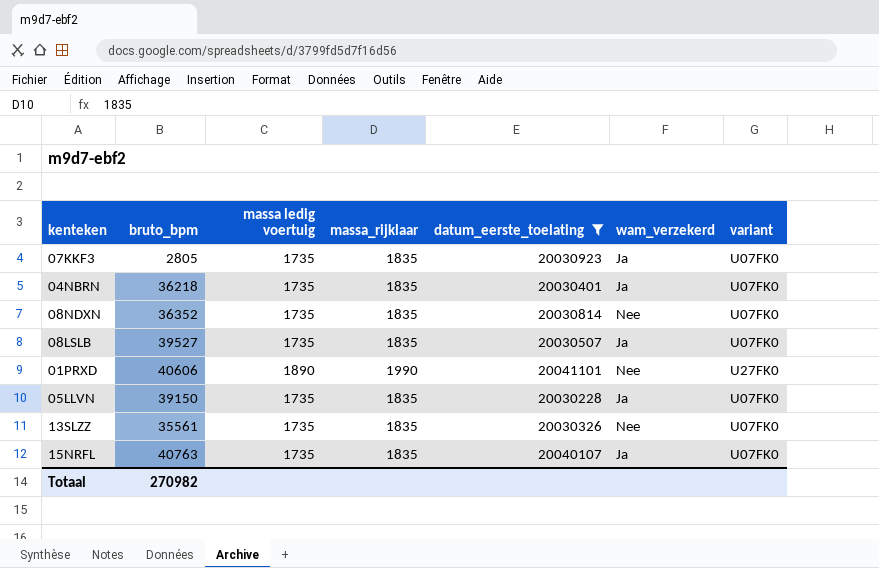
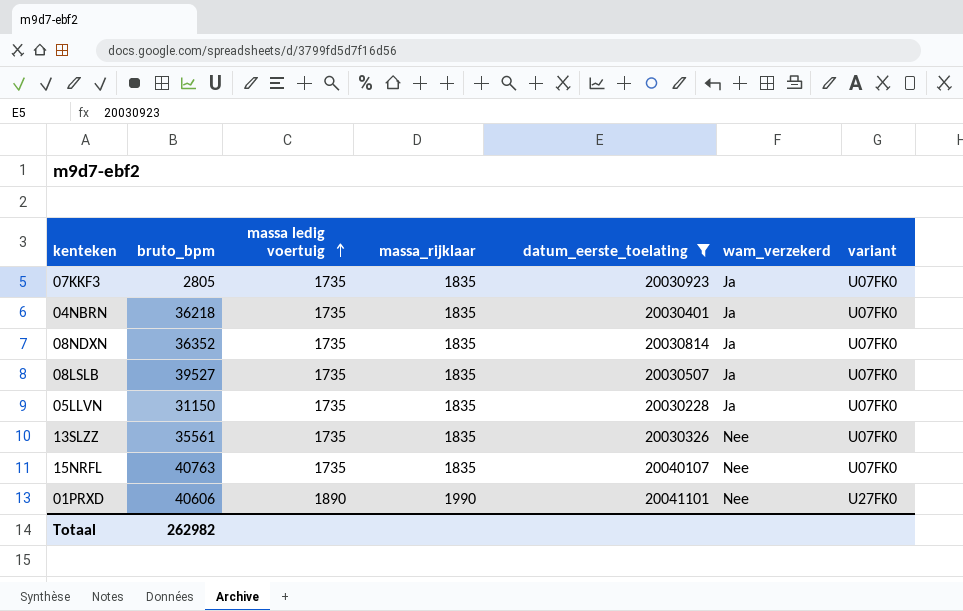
row order: none -> massa ledig voertuig ascending
08NDXN | wam_verzekerd: Nee -> Ja
05LLVN | bruto_bpm: 39150 -> 31150
15NRFL | wam_verzekerd: Ja -> Nee
Totaal | bruto_bpm: 270982 -> 262982

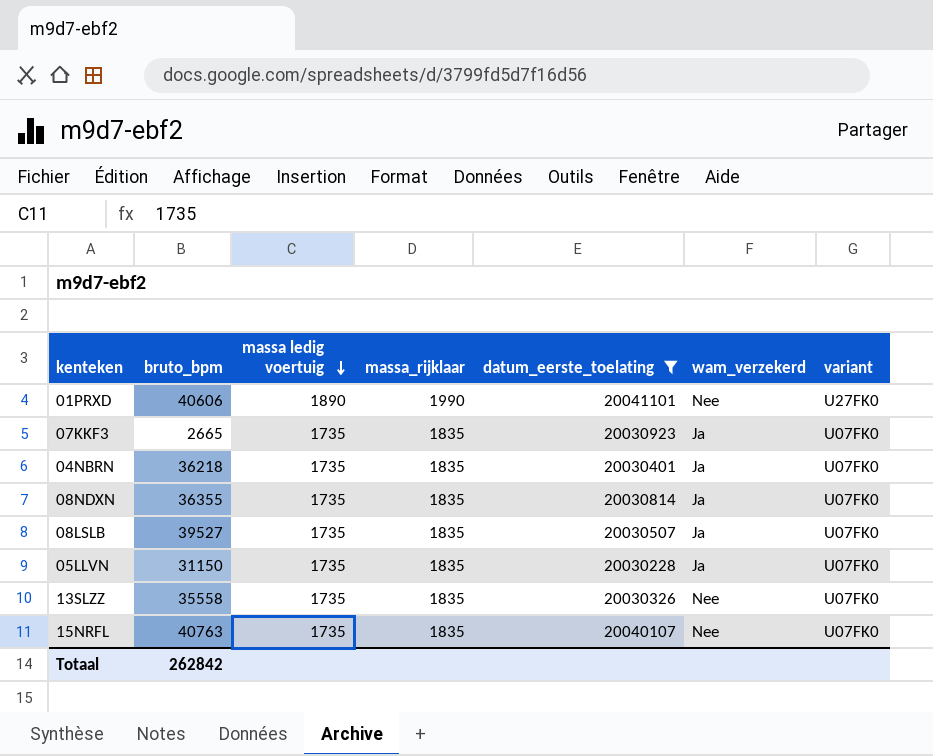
row order: massa ledig voertuig ascending -> massa ledig voertuig descending
07KKF3 | bruto_bpm: 2805 -> 2665
08NDXN | bruto_bpm: 36352 -> 36355
13SLZZ | bruto_bpm: 35561 -> 35558
Totaal | bruto_bpm: 262982 -> 262842

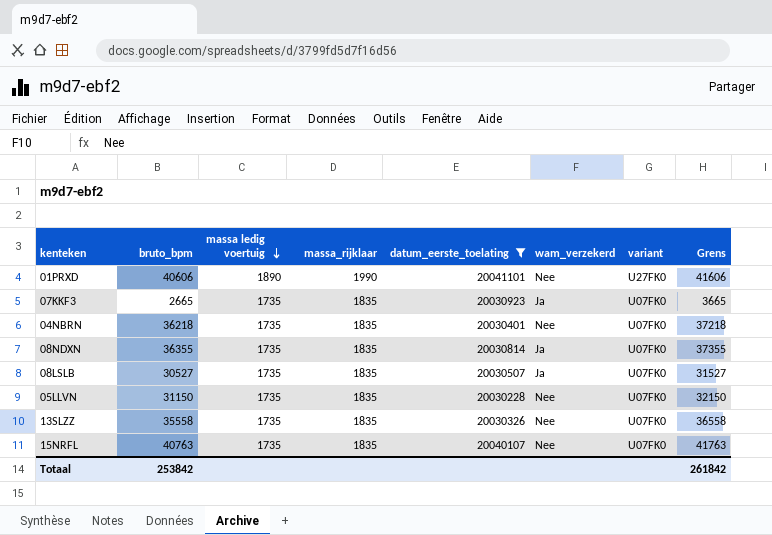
column Grens | formula: none -> [bruto_bpm] + 1000
04NBRN | wam_verzekerd: Ja -> Nee
08LSLB | bruto_bpm: 39527 -> 30527
05LLVN | wam_verzekerd: Ja -> Nee
Totaal | bruto_bpm: 262842 -> 253842

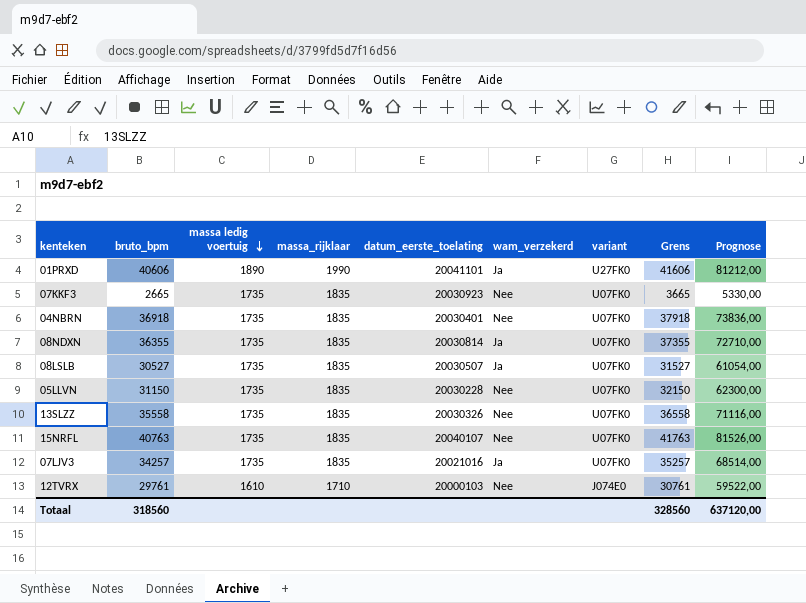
filter: datum_eerste_toelating >= 20030228 -> none
column Prognose | formula: none -> [bruto_bpm] * 2
01PRXD | wam_verzekerd: Nee -> Ja
07KKF3 | wam_verzekerd: Ja -> Nee
04NBRN | bruto_bpm: 36218 -> 36918
04NBRN | Grens: 37218 -> 37918
Totaal | bruto_bpm: 253842 -> 318560
Totaal | Grens: 261842 -> 328560

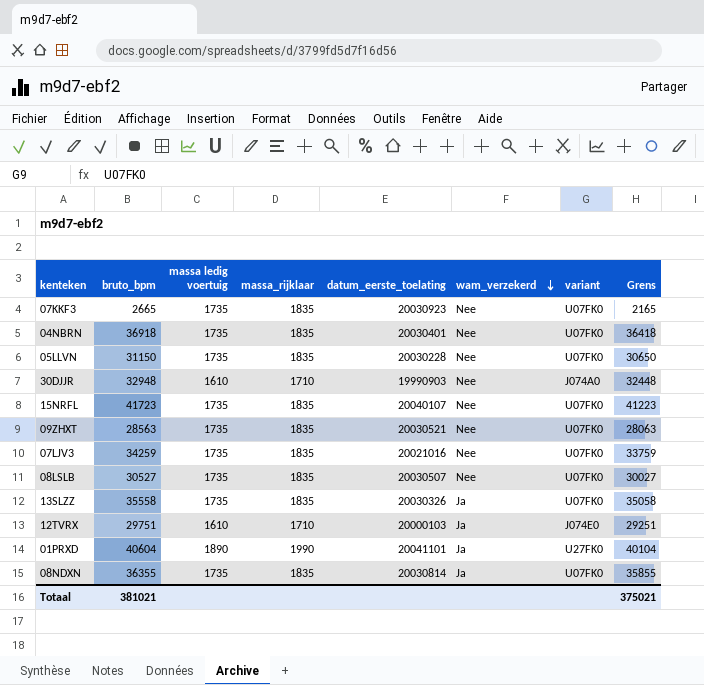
row order: massa ledig voertuig descending -> wam_verzekerd descending
column Prognose | formula: [bruto_bpm] * 2 -> none
column Grens | formula: [bruto_bpm] + 1000 -> [bruto_bpm] - 500
row 30DJJR: none -> 32948 | 1610 | 1710 | 19990903 | Nee | J074A0 | 32448
15NRFL | bruto_bpm: 40763 -> 41723
row 09ZHXT: none -> 28563 | 1735 | 1835 | 20030521 | Nee | U07FK0 | 28063
07LJV3 | bruto_bpm: 34257 -> 34259
07LJV3 | wam_verzekerd: Ja -> Nee
08LSLB | wam_verzekerd: Ja -> Nee
13SLZZ | wam_verzekerd: Nee -> Ja
12TVRX | bruto_bpm: 29761 -> 29751
12TVRX | wam_verzekerd: Nee -> Ja
01PRXD | bruto_bpm: 40606 -> 40604
Totaal | bruto_bpm: 318560 -> 381021
Totaal | Grens: 328560 -> 375021

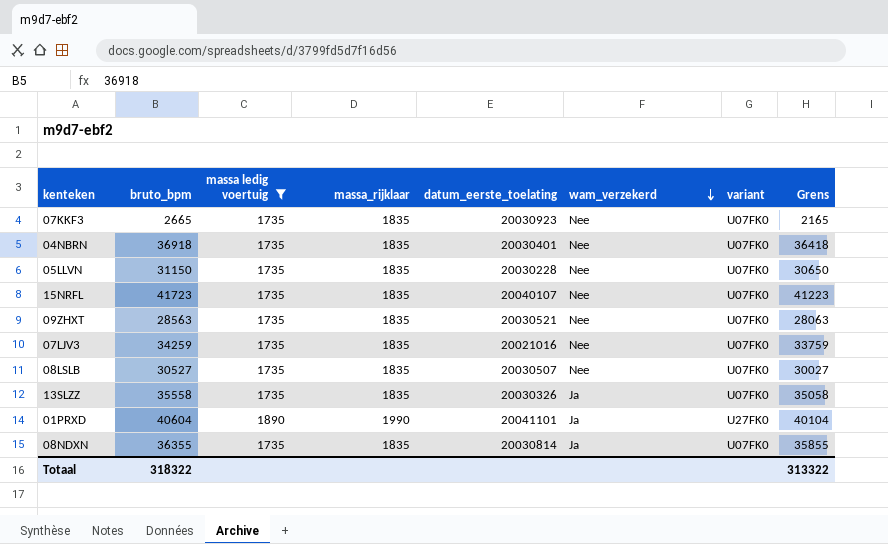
filter: none -> massa ledig voertuig != 1610
Totaal | bruto_bpm: 381021 -> 318322
Totaal | Grens: 375021 -> 313322

